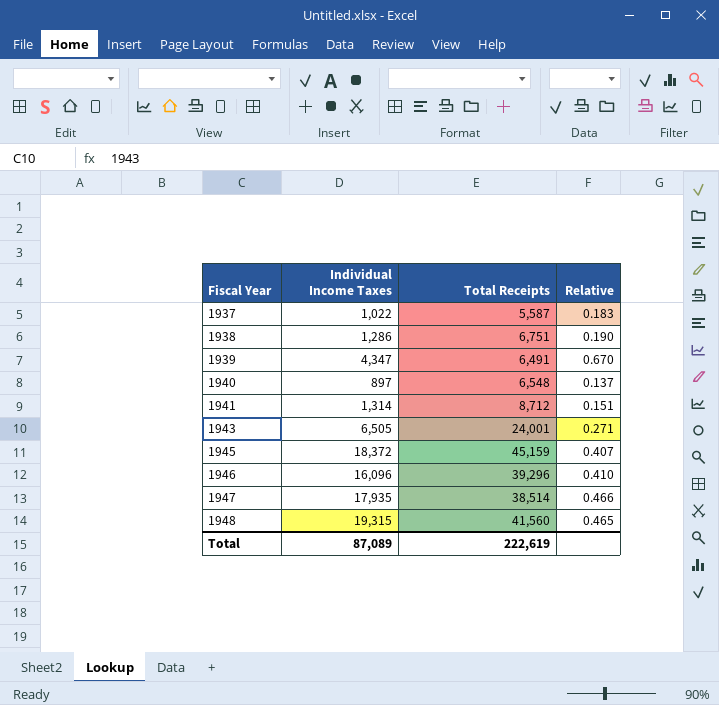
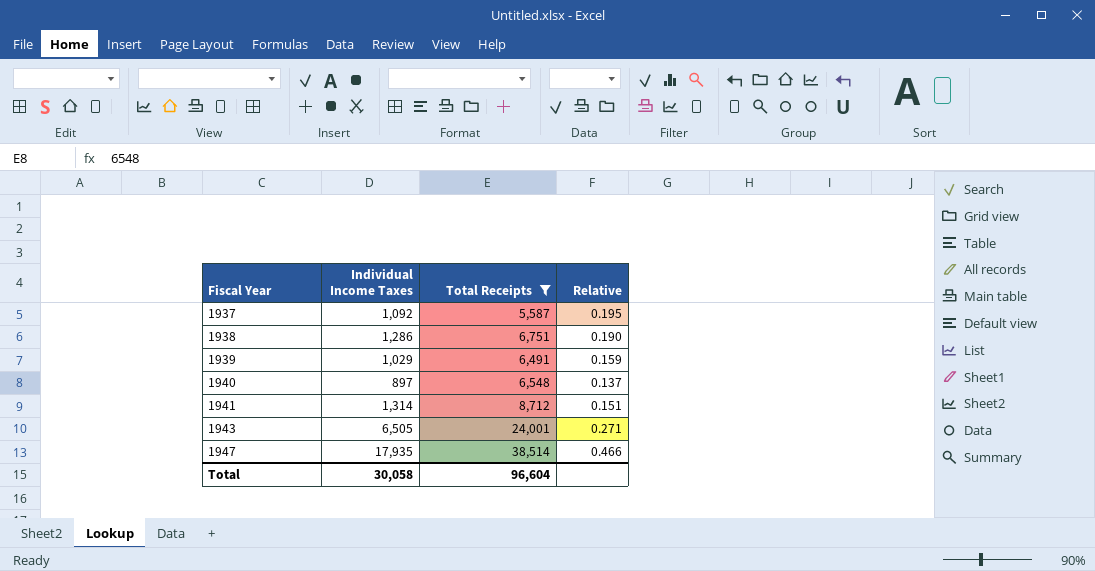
filter: none -> Total Receipts <= 38,514
1937 | Individual Income Taxes: 1,022 -> 1,092
1937 | Relative: 0.183 -> 0.195
1939 | Individual Income Taxes: 4,347 -> 1,029
1939 | Relative: 0.670 -> 0.159
Total | Individual Income Taxes: 87,089 -> 30,058
Total | Total Receipts: 222,619 -> 96,604

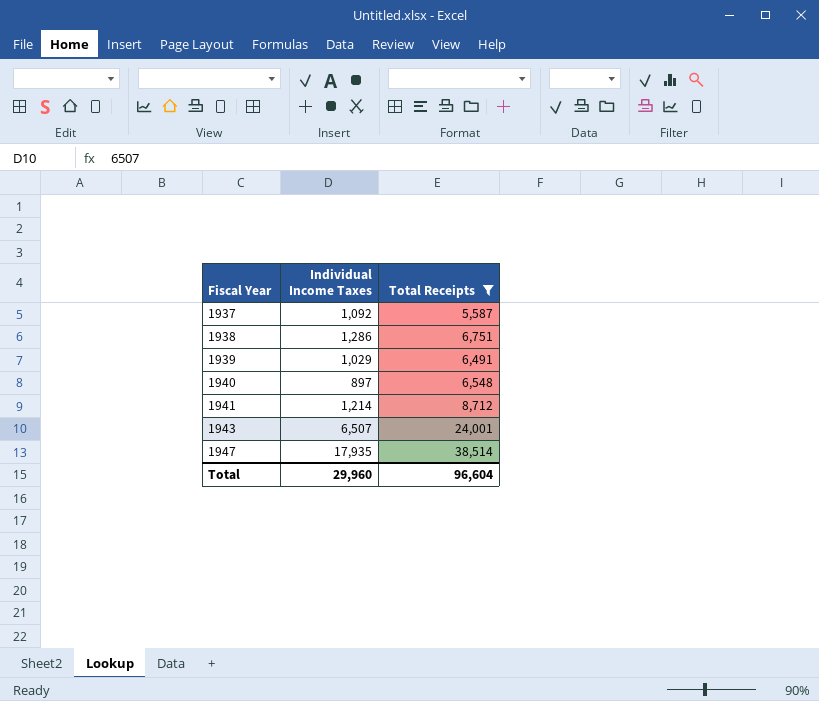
column Relative | formula: [Individual Income Taxes] / [Total Receipts] -> none
1941 | Individual Income Taxes: 1,314 -> 1,214
1943 | Individual Income Taxes: 6,505 -> 6,507
Total | Individual Income Taxes: 30,058 -> 29,960

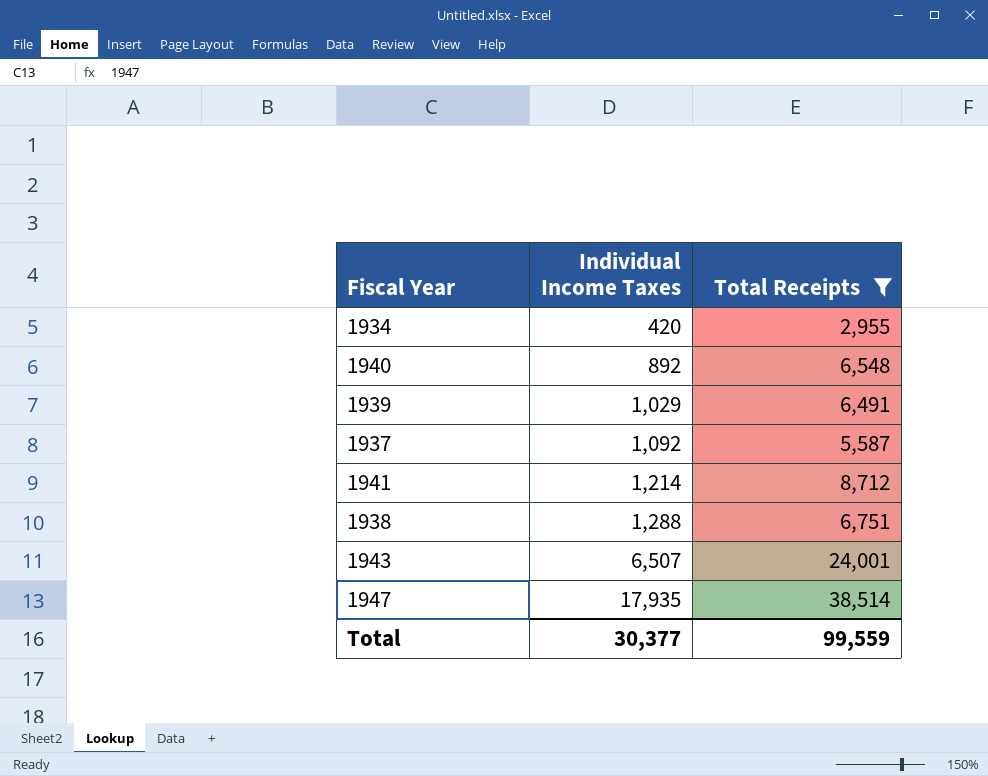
row order: Fiscal Year ascending -> Individual Income Taxes ascending
row 1934: none -> 420 | 2,955
1940 | Individual Income Taxes: 897 -> 892
1938 | Individual Income Taxes: 1,286 -> 1,288
Total | Individual Income Taxes: 29,960 -> 30,377
Total | Total Receipts: 96,604 -> 99,559

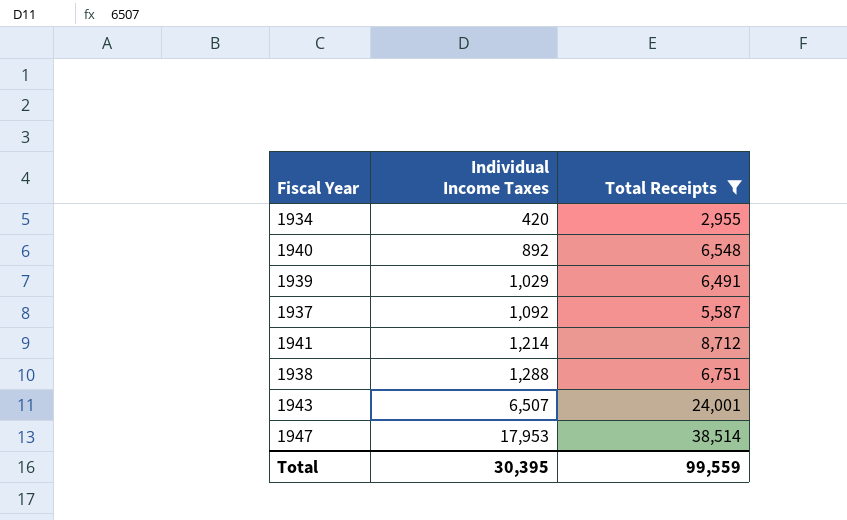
1947 | Individual Income Taxes: 17,935 -> 17,953
Total | Individual Income Taxes: 30,377 -> 30,395

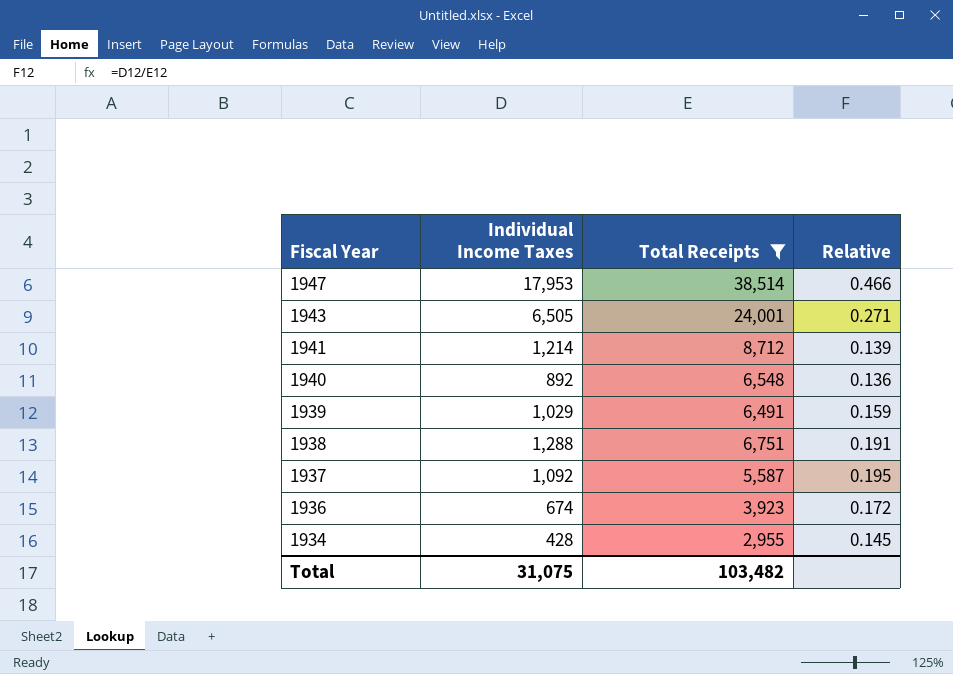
row order: Individual Income Taxes ascending -> Fiscal Year descending
column Relative | formula: none -> [Individual Income Taxes] / [Total Receipts]
1943 | Individual Income Taxes: 6,507 -> 6,505
row 1936: none -> 674 | 3,923 | 0.172
1934 | Individual Income Taxes: 420 -> 428
Total | Individual Income Taxes: 30,395 -> 31,075
Total | Total Receipts: 99,559 -> 103,482

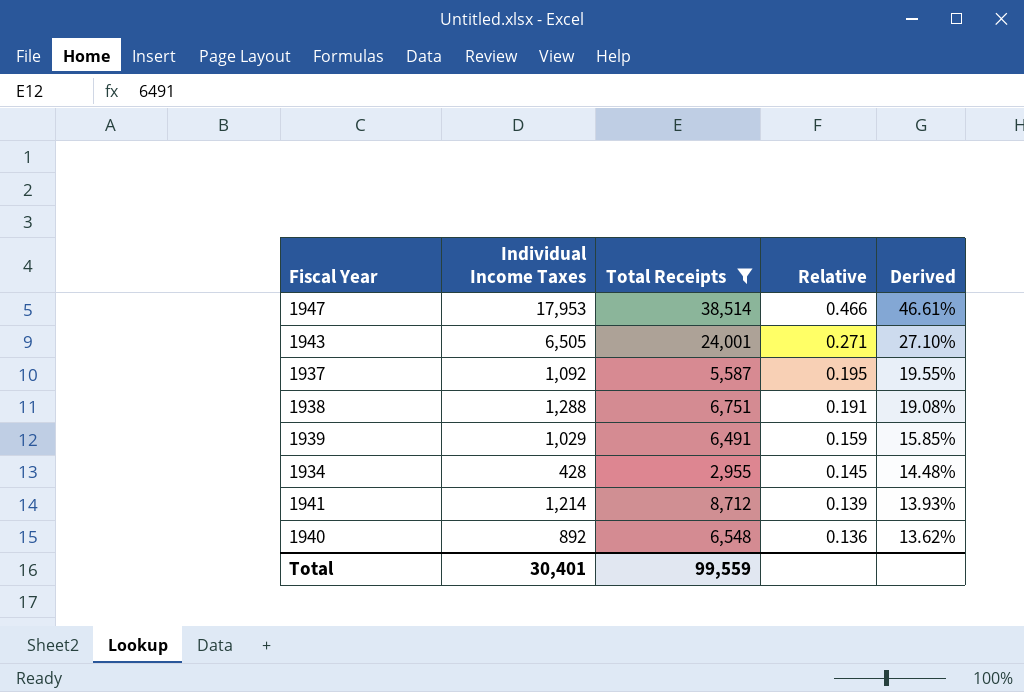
row order: Fiscal Year descending -> Relative descending
column Derived | formula: none -> [Individual Income Taxes] / [Total Receipts]
row 1936: 674 | 3,923 | 0.172 -> none
Total | Individual Income Taxes: 31,075 -> 30,401
Total | Total Receipts: 103,482 -> 99,559

